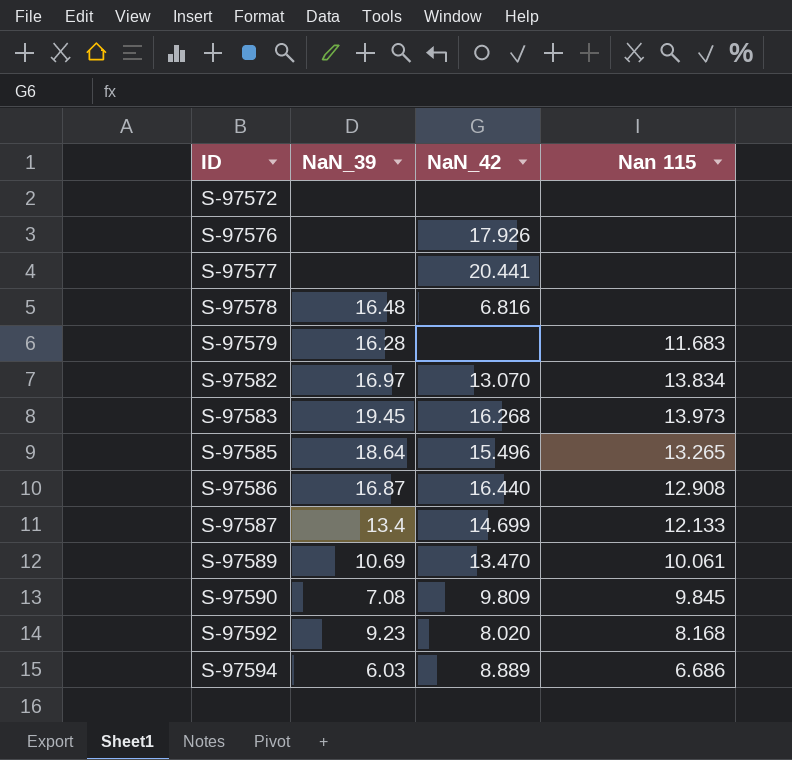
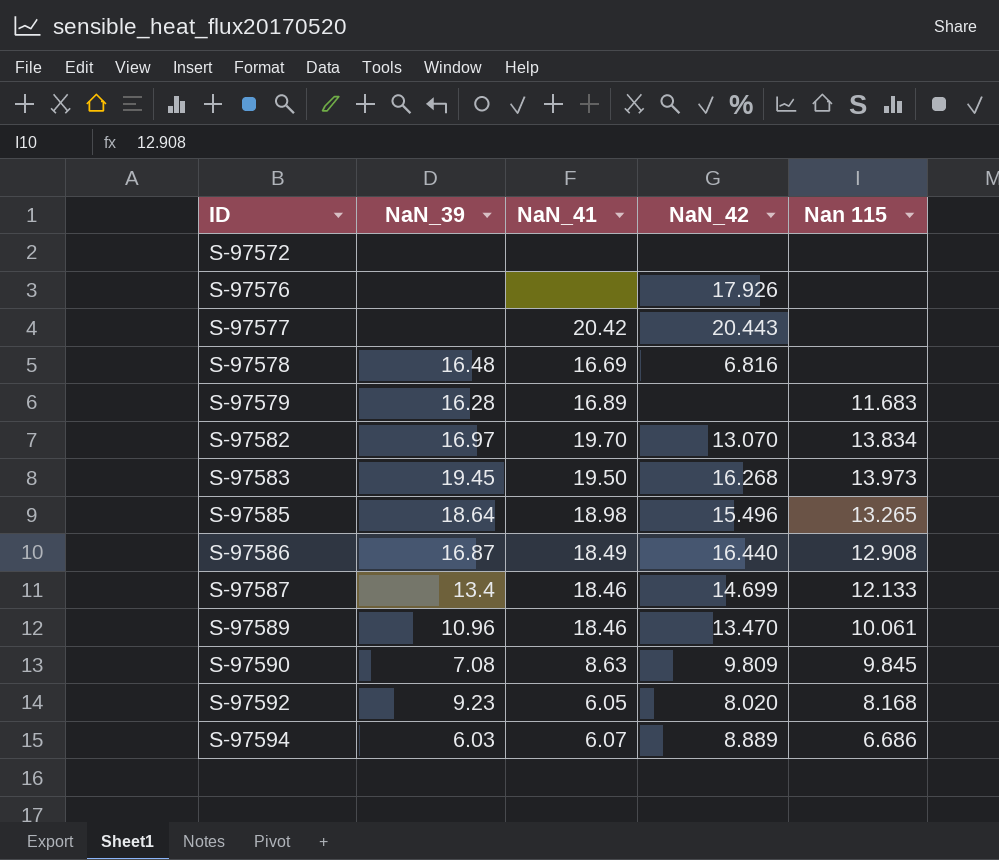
column NaN_41 | position: none -> 3
S-97577 | NaN_42: 20.441 -> 20.443
S-97589 | NaN_39: 10.69 -> 10.96

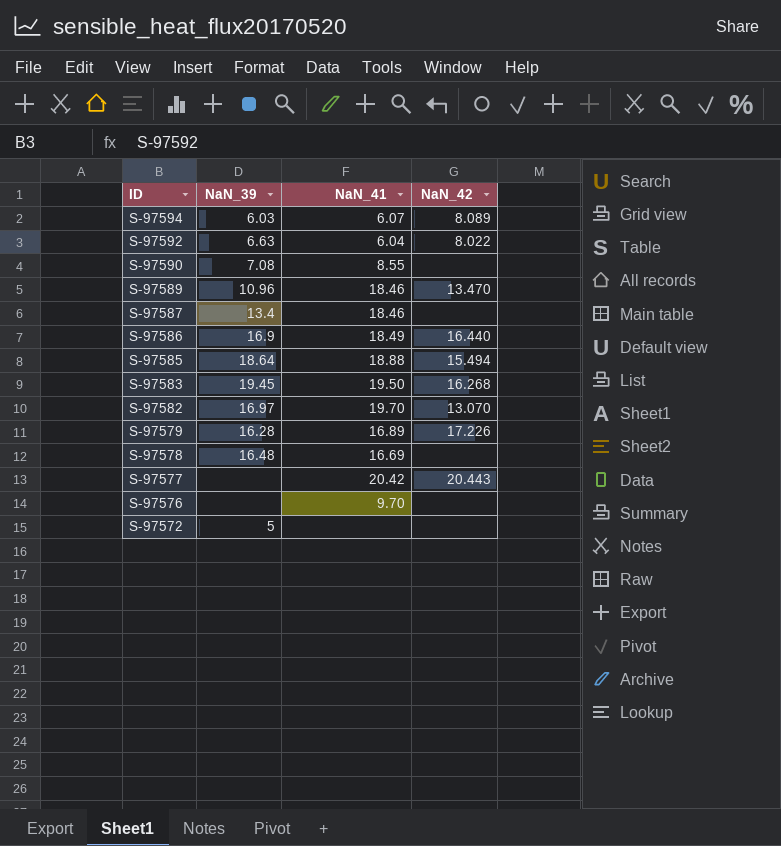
row order: ID ascending -> ID descending
column Nan 115 | position: 5 -> none
S-97594 | NaN_42: 8.889 -> 8.089
S-97592 | NaN_39: 9.23 -> 6.63
S-97592 | NaN_41: 6.05 -> 6.04
S-97592 | NaN_42: 8.020 -> 8.022
S-97590 | NaN_41: 8.63 -> 8.55
S-97590 | NaN_42: 9.809 -> none
S-97587 | NaN_42: 14.699 -> none
S-97586 | NaN_39: 16.87 -> 16.9
S-97585 | NaN_41: 18.98 -> 18.88
S-97585 | NaN_42: 15.496 -> 15.494
S-97579 | NaN_42: none -> 17.226
S-97578 | NaN_42: 6.816 -> none
S-97576 | NaN_41: none -> 9.70
S-97576 | NaN_42: 17.926 -> none
S-97572 | NaN_39: none -> 5

